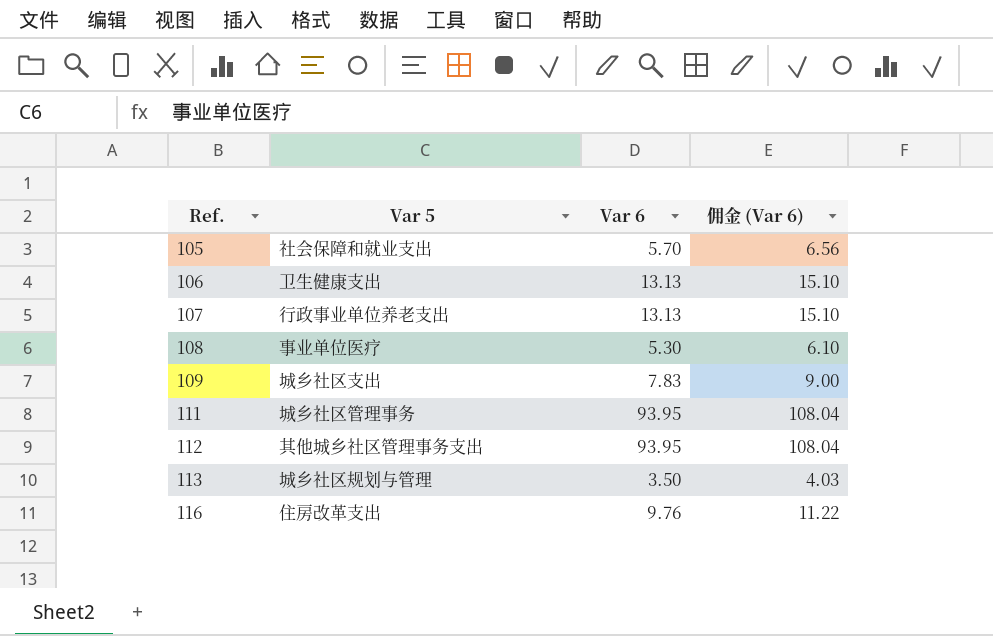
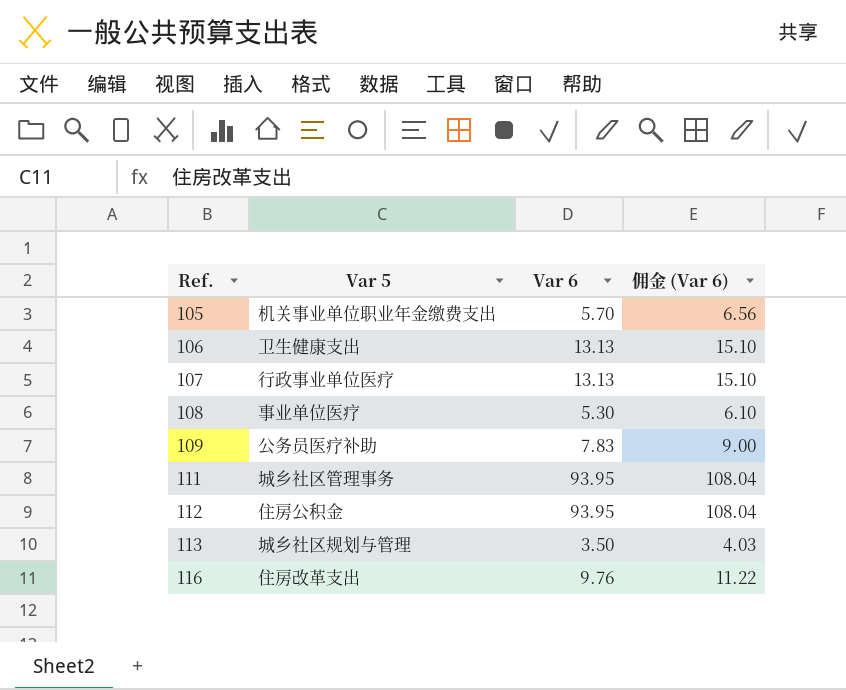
105 | Var 5: 社会保障和就业支出 -> 机关事业单位职业年金缴费支出
107 | Var 5: 行政事业单位养老支出 -> 行政事业单位医疗
109 | Var 5: 城乡社区支出 -> 公务员医疗补助
112 | Var 5: 其他城乡社区管理事务支出 -> 住房公积金

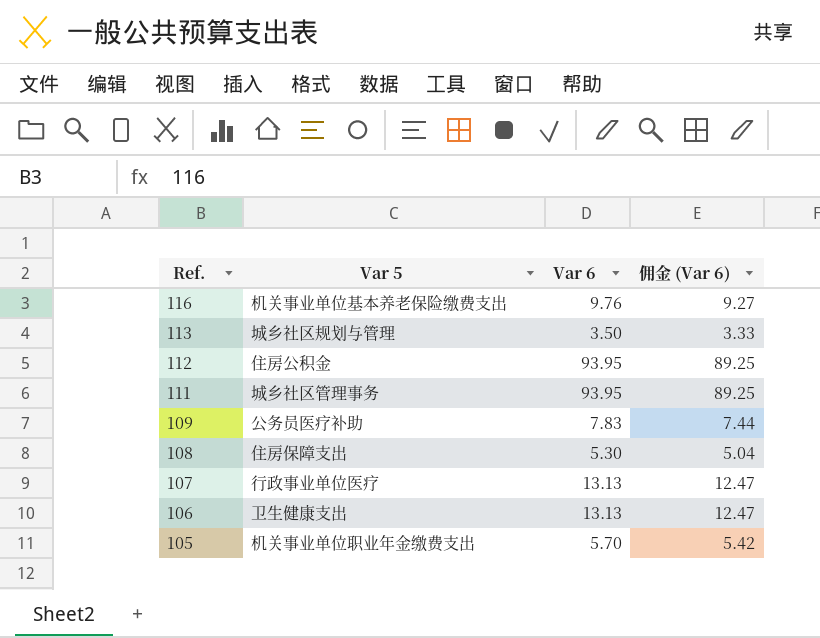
row order: Ref. ascending -> Ref. descending
column 佣金 (Var 6) | formula: [Var 6] * 1.15 -> [Var 6] * 0.95
116 | Var 5: 住房改革支出 -> 机关事业单位基本养老保险缴费支出
108 | Var 5: 事业单位医疗 -> 住房保障支出

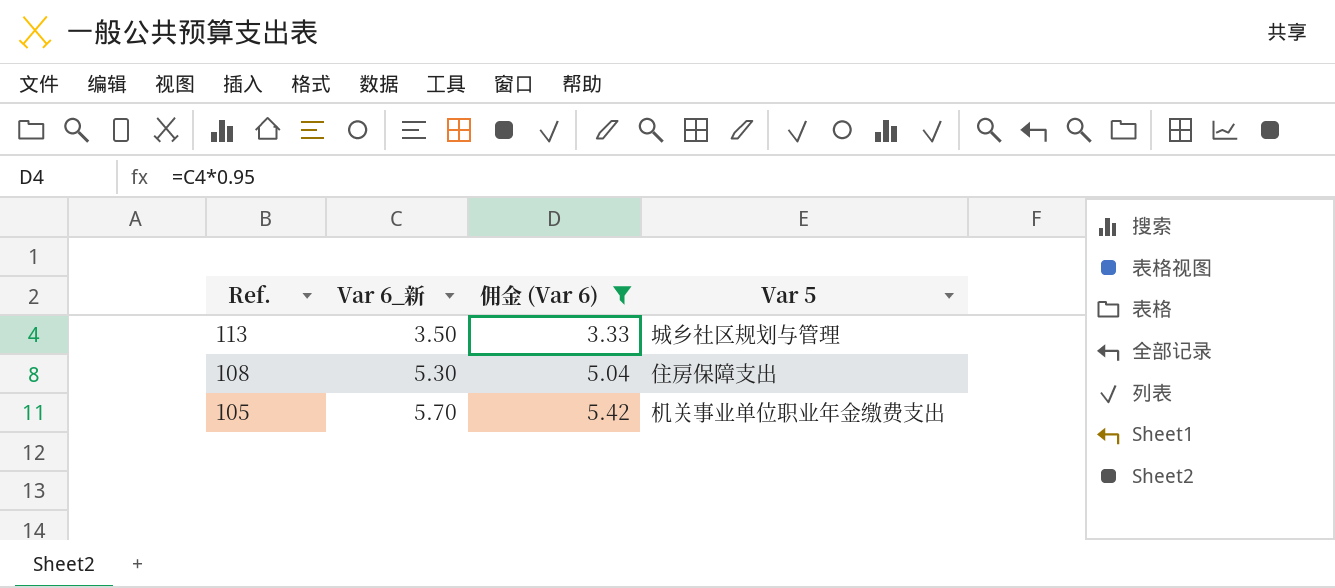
filter: none -> 佣金 (Var 6) <= 5.42
column name: Var 6 -> Var 6_新
column Var 5 | position: 2 -> 4

